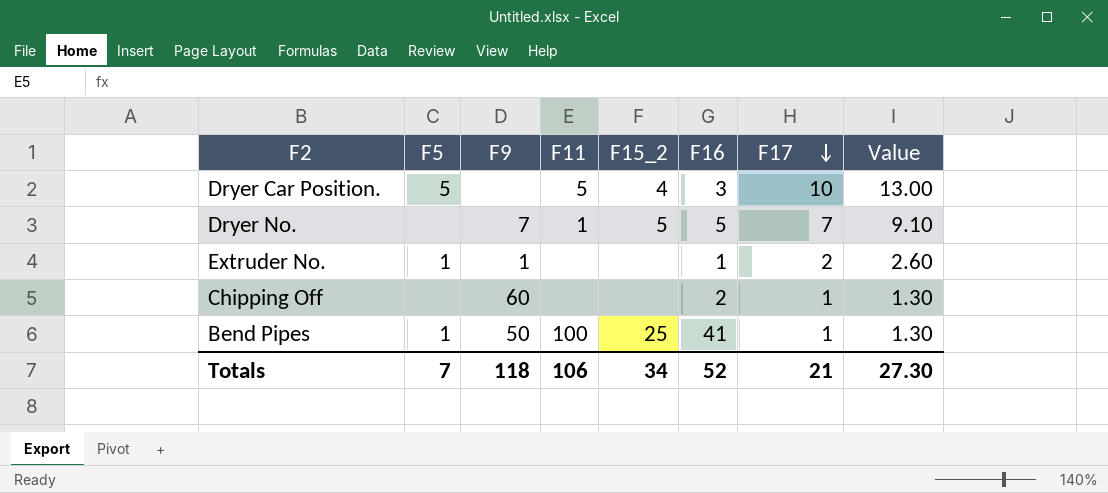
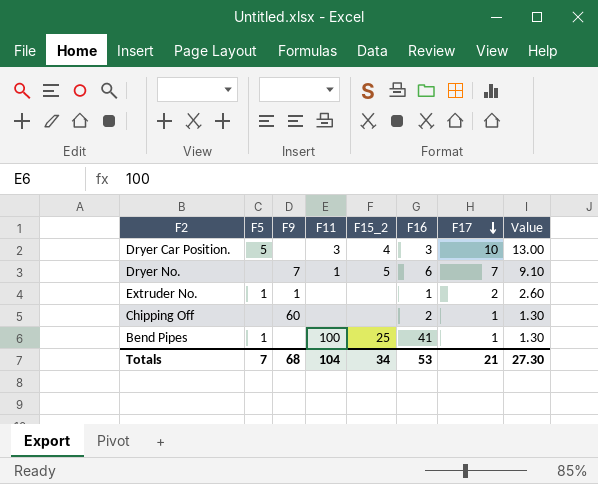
Dryer Car Position. | F11: 5 -> 3
Dryer No. | F16: 5 -> 6
Bend Pipes | F9: 50 -> none
Totals | F9: 118 -> 68
Totals | F11: 106 -> 104
Totals | F16: 52 -> 53

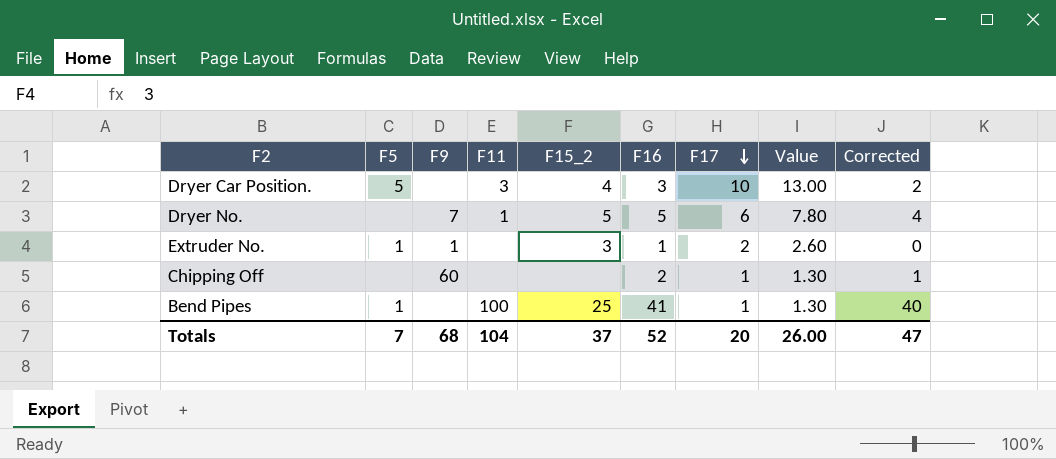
column Corrected | formula: none -> [F16] - 1
Dryer No. | F16: 6 -> 5
Dryer No. | F17: 7 -> 6
Dryer No. | Value: 9.10 -> 7.80
Extruder No. | F15_2: none -> 3
Totals | F15_2: 34 -> 37
Totals | F16: 53 -> 52
Totals | F17: 21 -> 20
Totals | Value: 27.30 -> 26.00

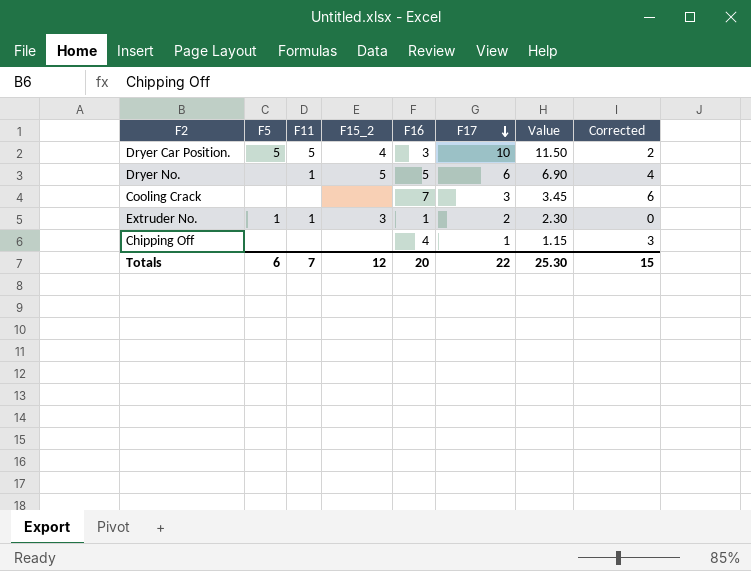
column F9 | position: 3 -> none
column Value | formula: [F17] * 1.3 -> [F17] * 1.15
row Bend Pipes: 1 | none | 100 | 25 | 41 | 1 | 1.30 | 40 -> none
Dryer Car Position. | F11: 3 -> 5
row Cooling Crack: none -> none | none | none | 7 | 3 | 3.45 | 6
Extruder No. | F11: none -> 1
Chipping Off | F16: 2 -> 4
Chipping Off | Corrected: 1 -> 3
Totals | F5: 7 -> 6
Totals | F11: 104 -> 7
Totals | F15_2: 37 -> 12
Totals | F16: 52 -> 20
Totals | F17: 20 -> 22
Totals | Value: 26.00 -> 25.30
Totals | Corrected: 47 -> 15

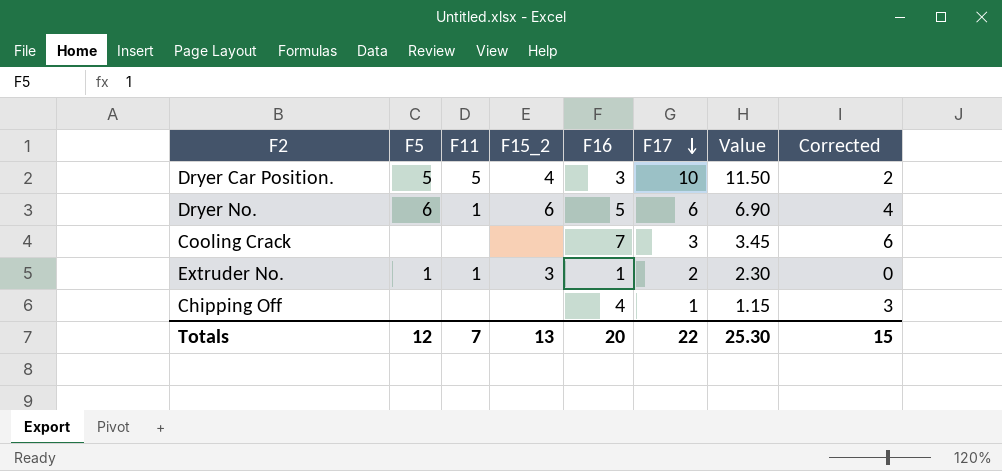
Dryer No. | F5: none -> 6
Dryer No. | F15_2: 5 -> 6
Totals | F5: 6 -> 12
Totals | F15_2: 12 -> 13

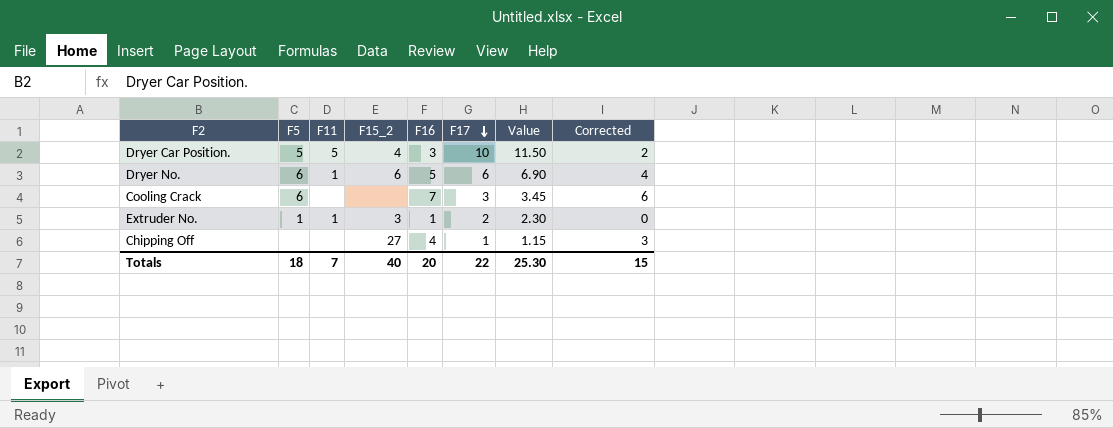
Cooling Crack | F5: none -> 6
Chipping Off | F15_2: none -> 27
Totals | F5: 12 -> 18
Totals | F15_2: 13 -> 40

